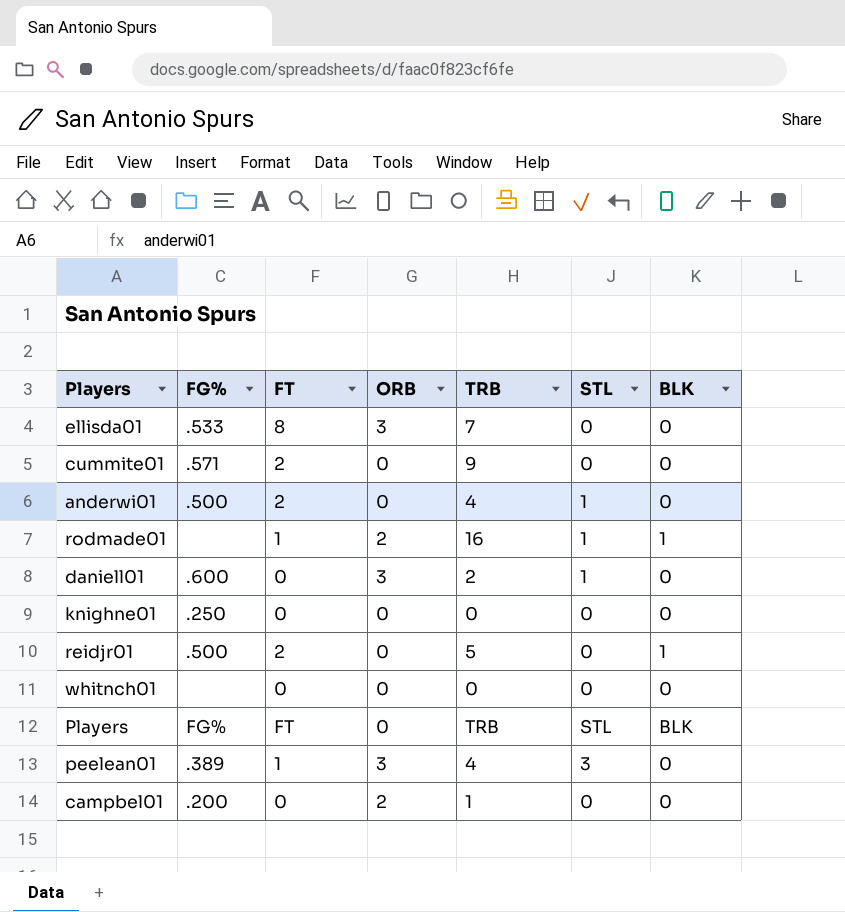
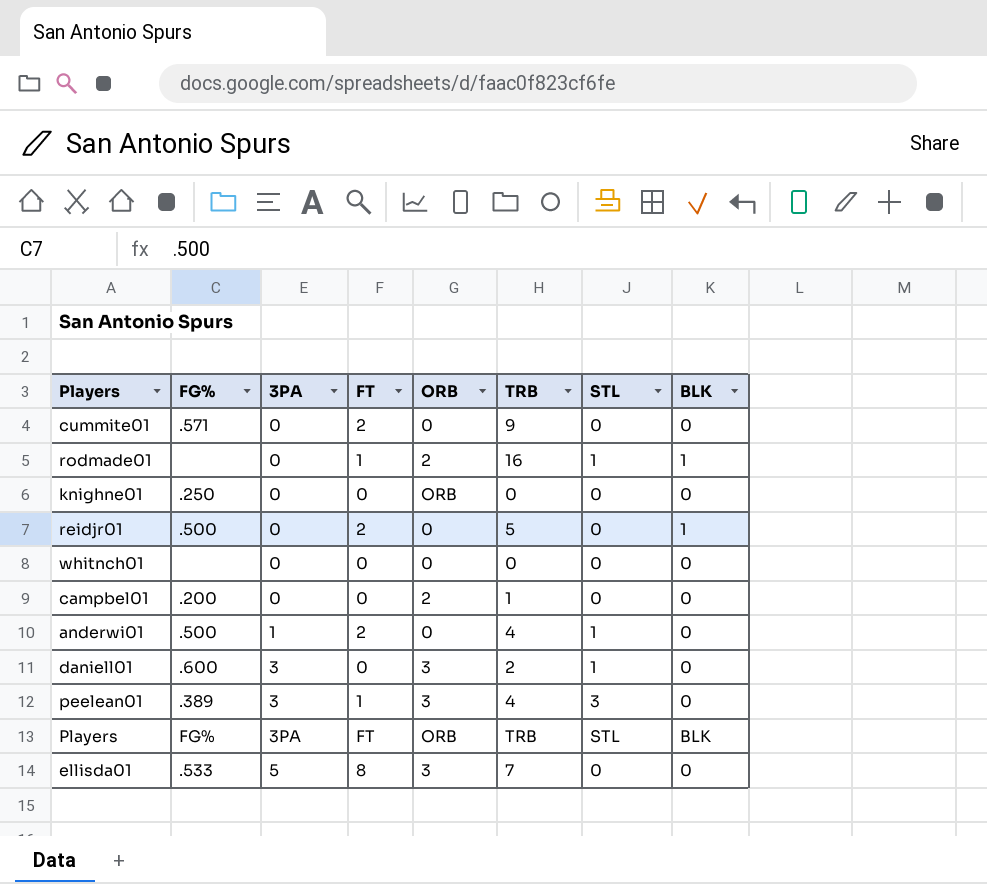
row order: none -> 3PA ascending
column 3PA | position: none -> 3
knighne01 | ORB: 0 -> ORB
Players | ORB: 0 -> ORB

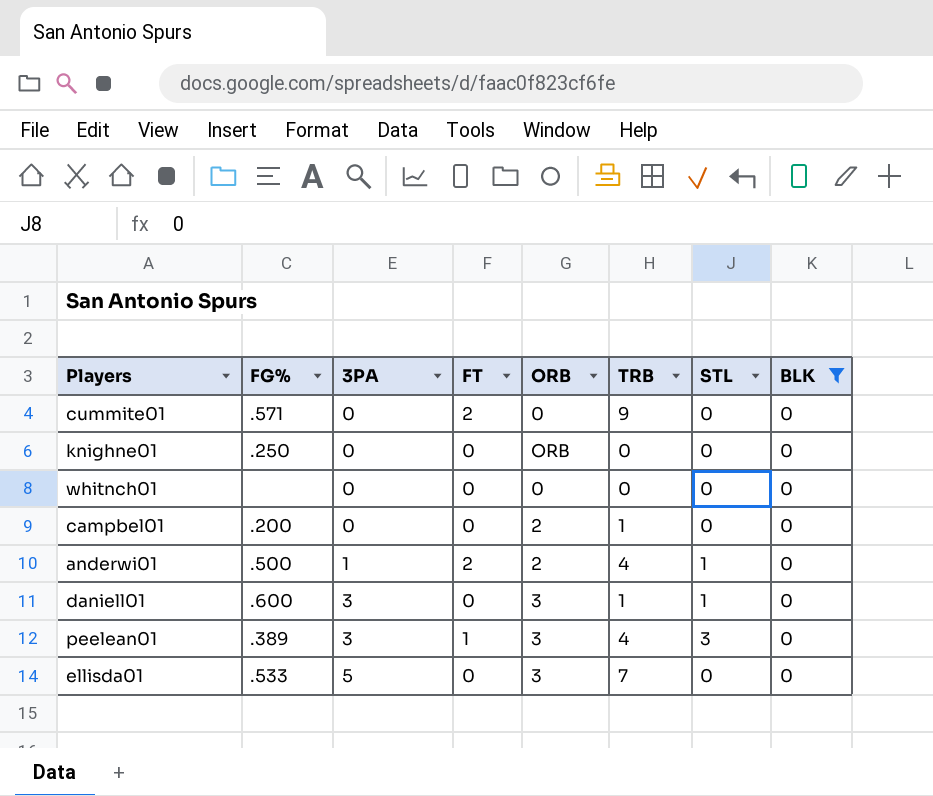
filter: none -> BLK = 0
anderwi01 | ORB: 0 -> 2
daniell01 | TRB: 2 -> 1
ellisda01 | FT: 8 -> 0

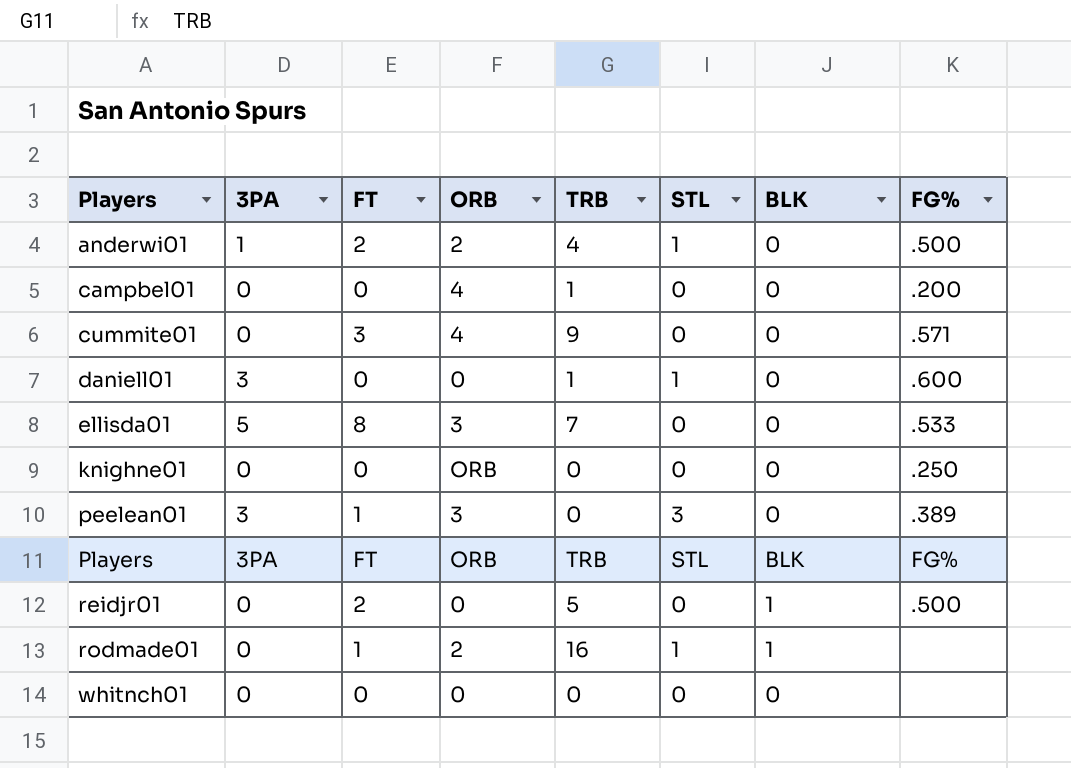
filter: BLK = 0 -> none
row order: 3PA ascending -> Players ascending
column FG% | position: 2 -> 8
campbel01 | ORB: 2 -> 4
cummite01 | FT: 2 -> 3
cummite01 | ORB: 0 -> 4
daniell01 | ORB: 3 -> 0
ellisda01 | FT: 0 -> 8
peelean01 | TRB: 4 -> 0

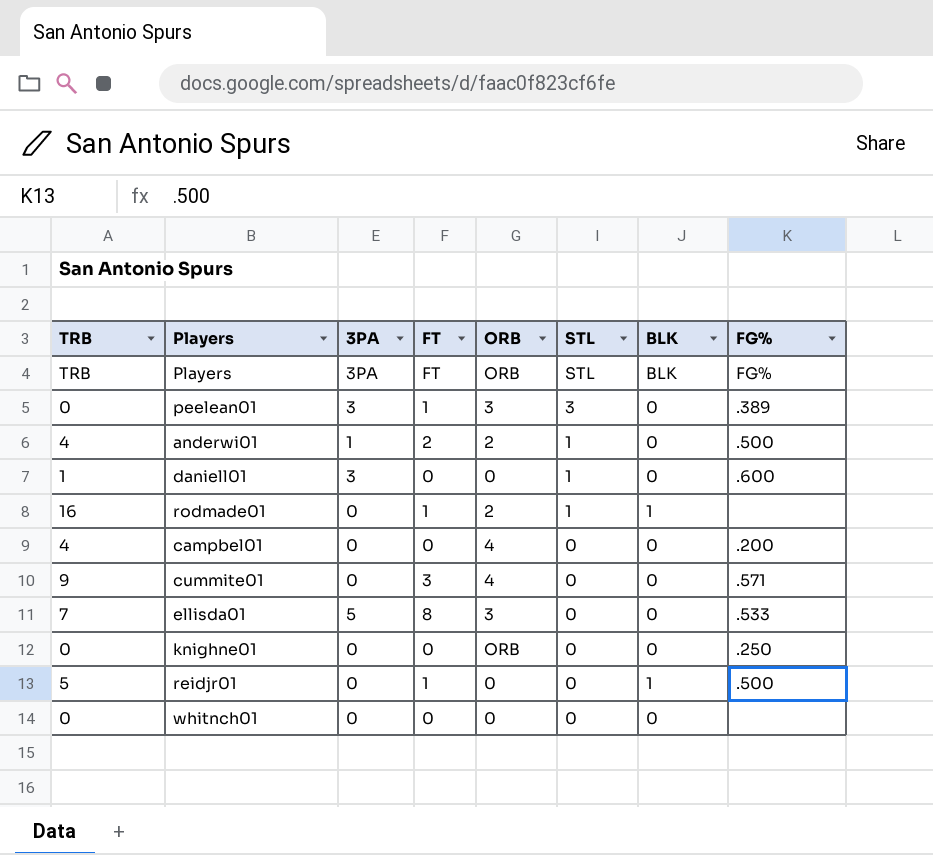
row order: Players ascending -> STL descending
column TRB | position: 5 -> 1
campbel01 | TRB: 1 -> 4
reidjr01 | FT: 2 -> 1

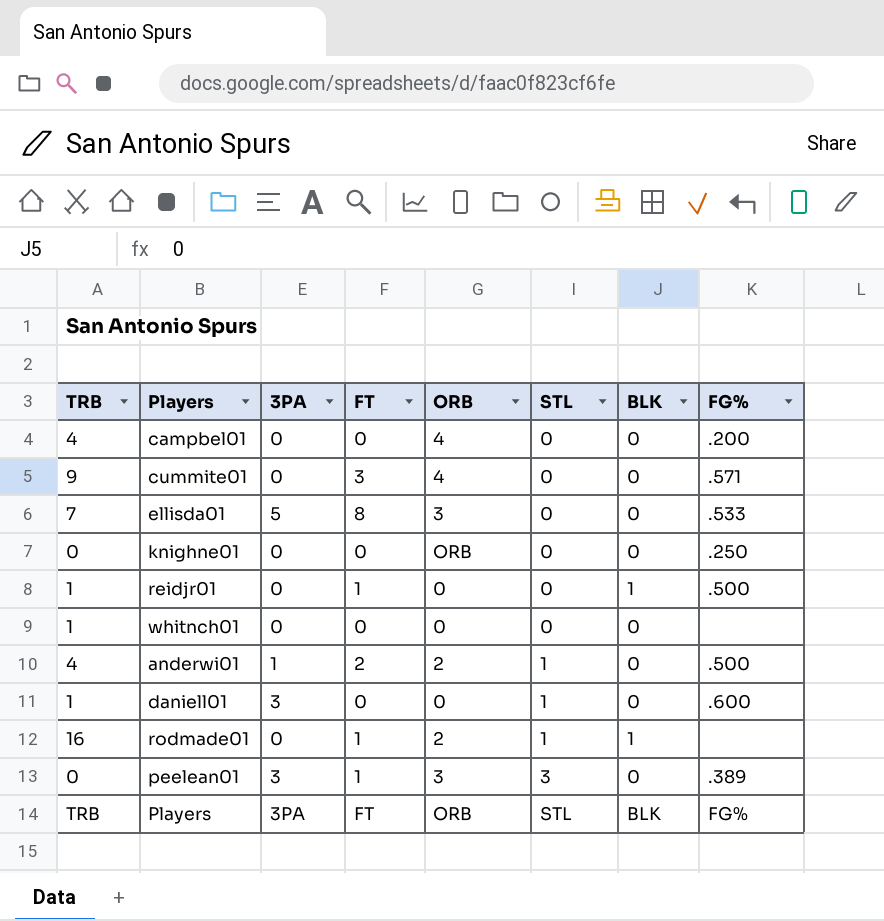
row order: STL descending -> STL ascending
reidjr01 | TRB: 5 -> 1
whitnch01 | TRB: 0 -> 1

